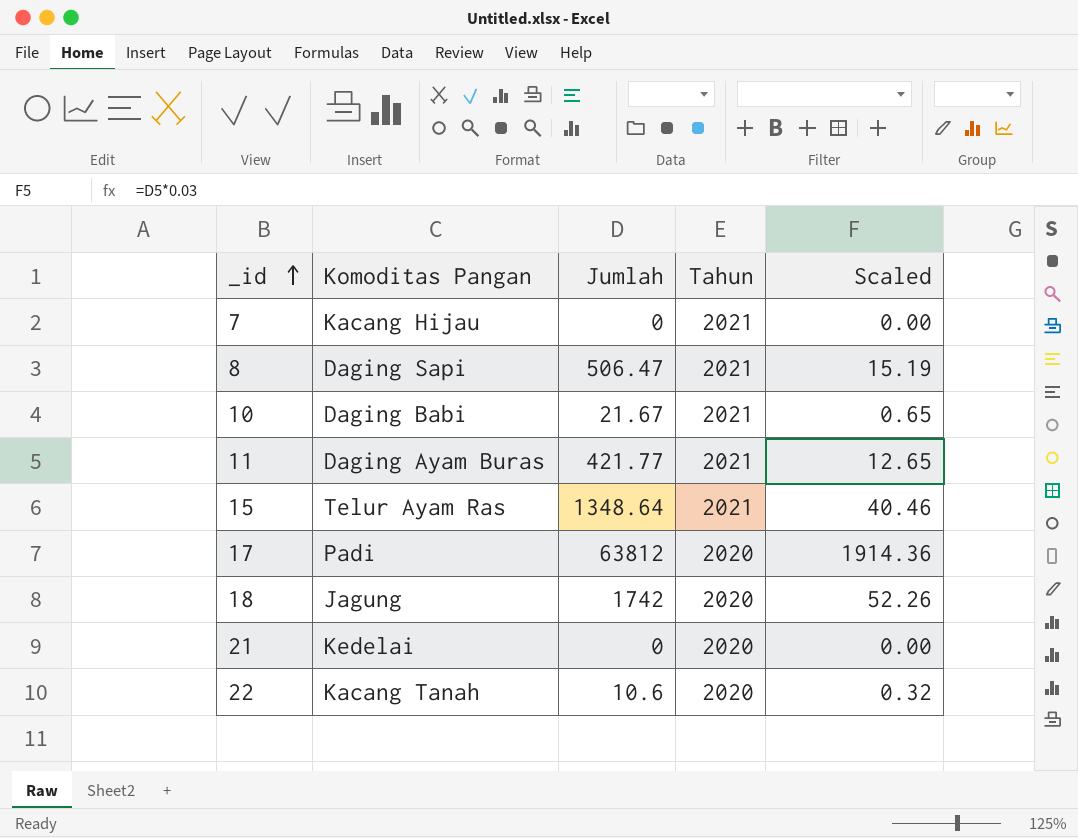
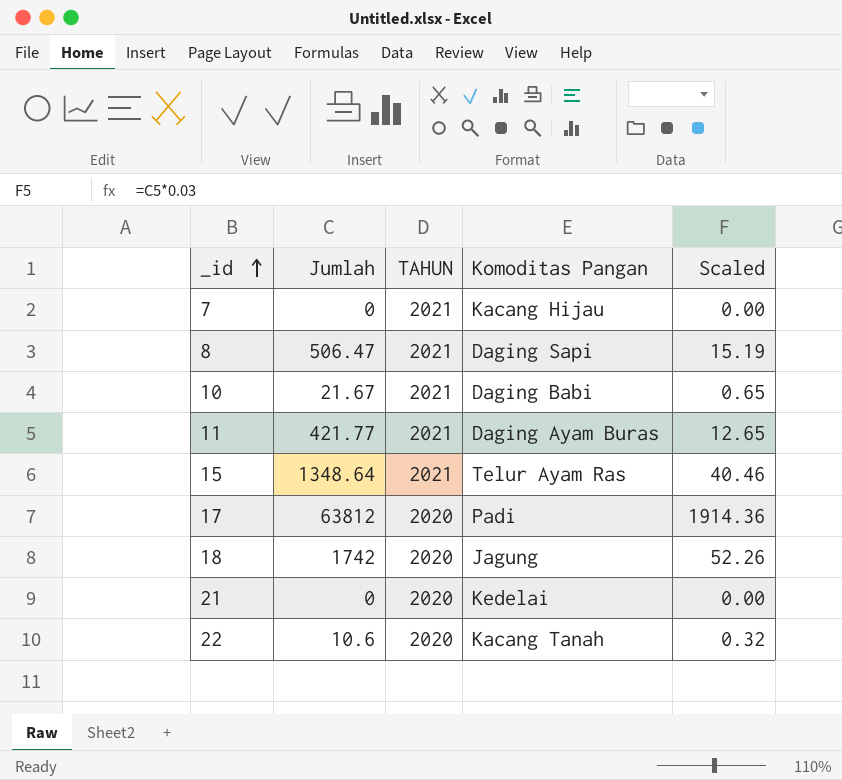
column name: Tahun -> TAHUN
column Komoditas Pangan | position: 2 -> 4

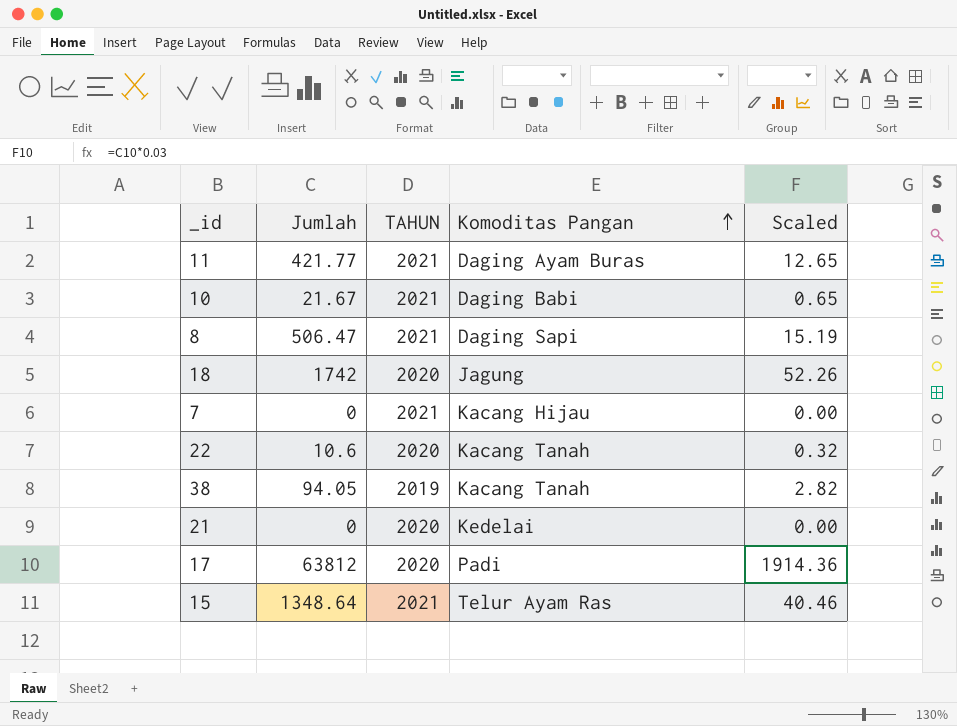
row order: _id ascending -> Komoditas Pangan ascending
row 38: none -> 94.05 | 2019 | Kacang Tanah | 2.82

